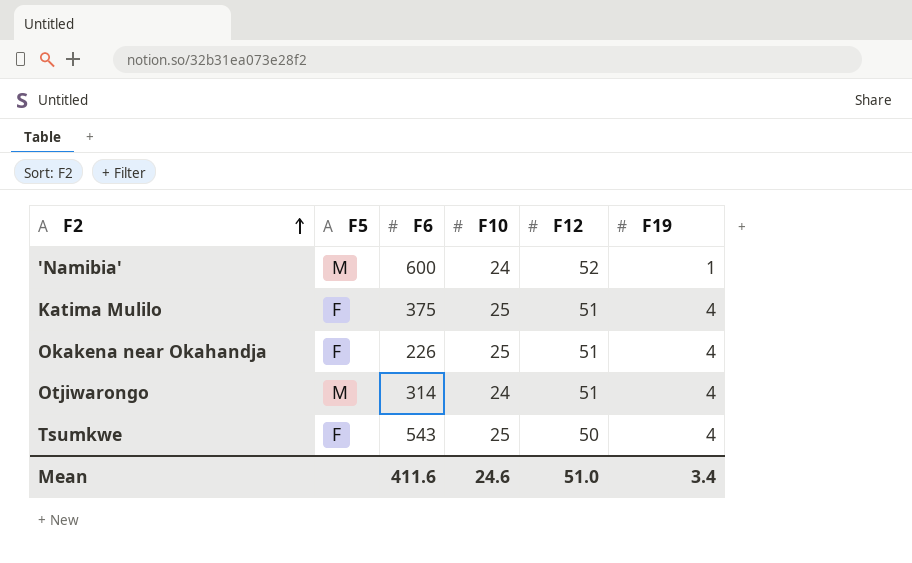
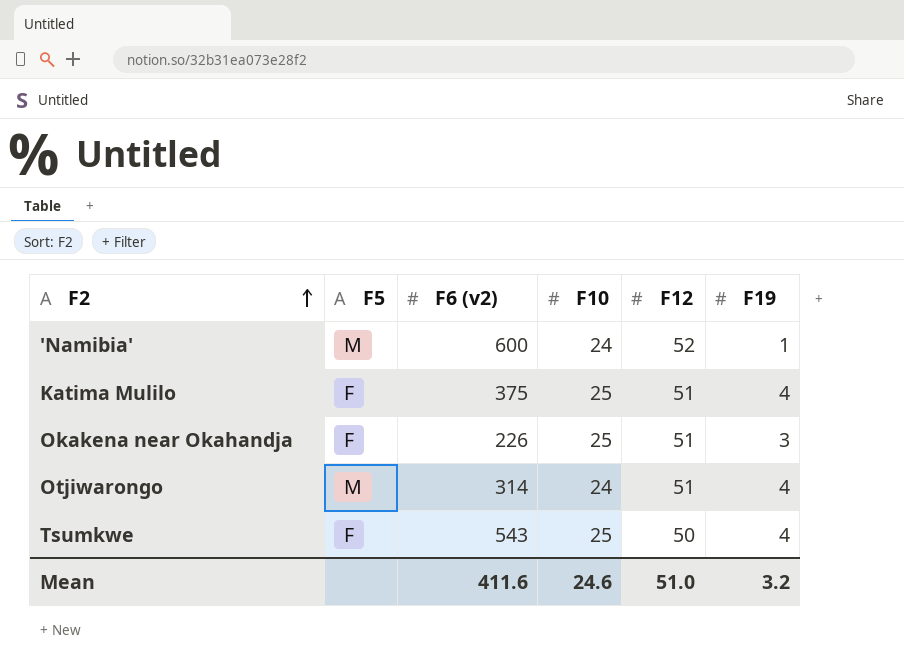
column name: F6 -> F6 (v2)
Okakena near Okahandja | F19: 4 -> 3
Mean | F19: 3.4 -> 3.2

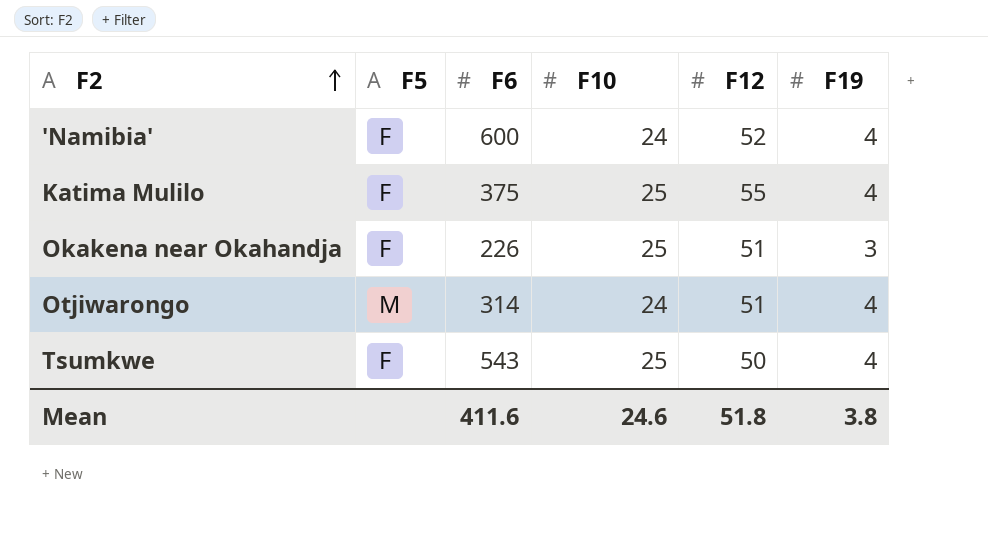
column name: F6 (v2) -> F6
'Namibia' | F5: M -> F
'Namibia' | F19: 1 -> 4
Katima Mulilo | F12: 51 -> 55
Mean | F12: 51.0 -> 51.8
Mean | F19: 3.2 -> 3.8

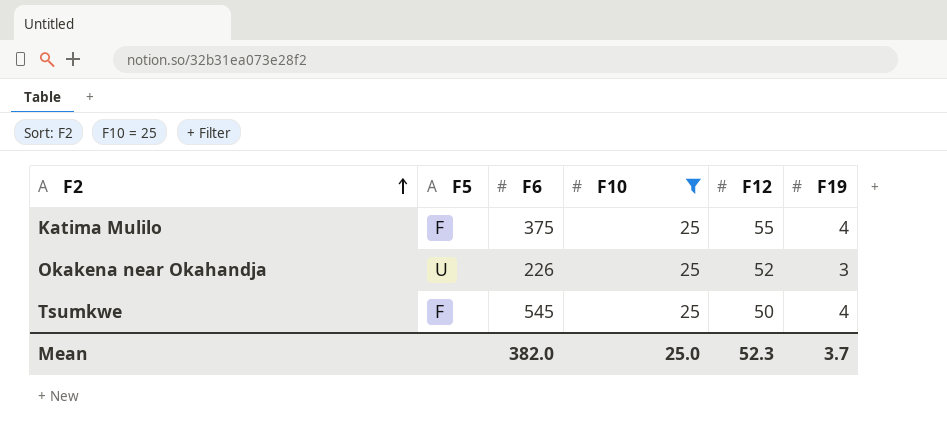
filter: none -> F10 = 25
Okakena near Okahandja | F5: F -> U
Okakena near Okahandja | F12: 51 -> 52
Tsumkwe | F6: 543 -> 545
Mean | F6: 411.6 -> 382.0
Mean | F10: 24.6 -> 25.0
Mean | F12: 51.8 -> 52.3
Mean | F19: 3.8 -> 3.7

